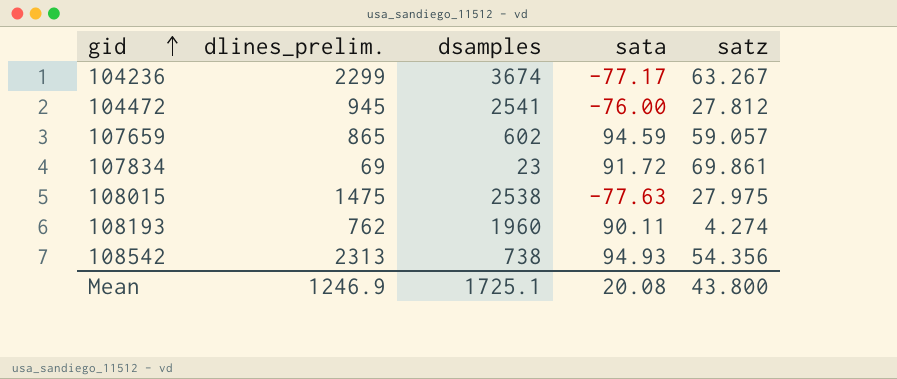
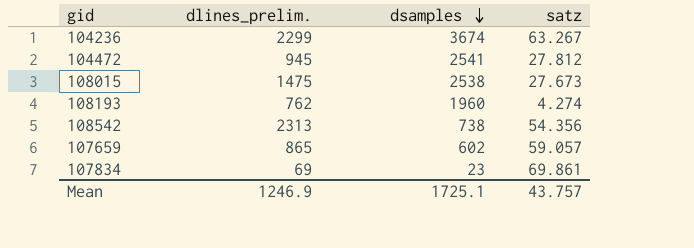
row order: gid ascending -> dsamples descending
column sata | position: 4 -> none
108015 | satz: 27.975 -> 27.673
Mean | satz: 43.800 -> 43.757

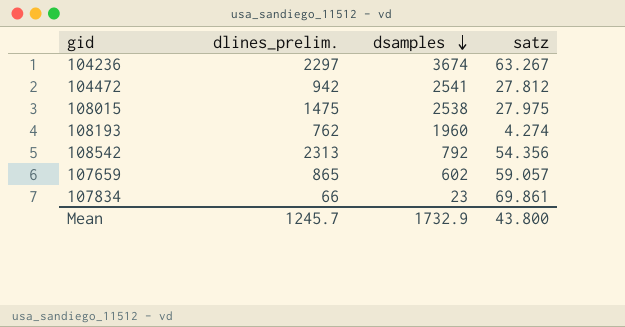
104236 | dlines_prelim.: 2299 -> 2297
104472 | dlines_prelim.: 945 -> 942
108015 | satz: 27.673 -> 27.975
108542 | dsamples: 738 -> 792
107834 | dlines_prelim.: 69 -> 66
Mean | dlines_prelim.: 1246.9 -> 1245.7
Mean | dsamples: 1725.1 -> 1732.9
Mean | satz: 43.757 -> 43.800

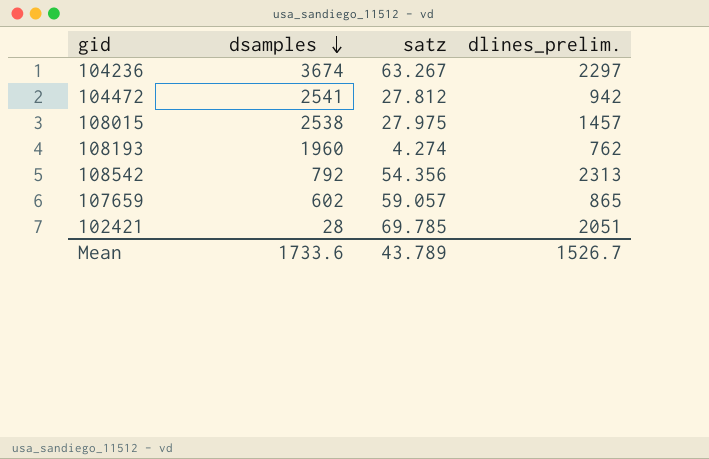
column dlines_prelim. | position: 2 -> 4
row 107834: 66 | 23 | 69.861 -> none
108015 | dlines_prelim.: 1475 -> 1457
row 102421: none -> 28 | 69.785 | 2051
Mean | dsamples: 1732.9 -> 1733.6
Mean | satz: 43.800 -> 43.789
Mean | dlines_prelim.: 1245.7 -> 1526.7

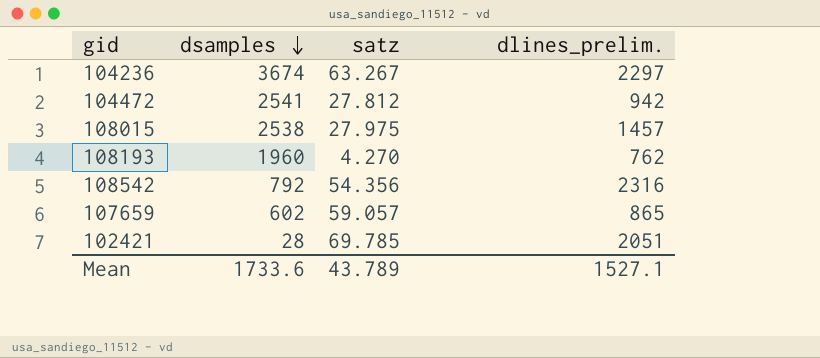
108193 | satz: 4.274 -> 4.270
108542 | dlines_prelim.: 2313 -> 2316
Mean | dlines_prelim.: 1526.7 -> 1527.1

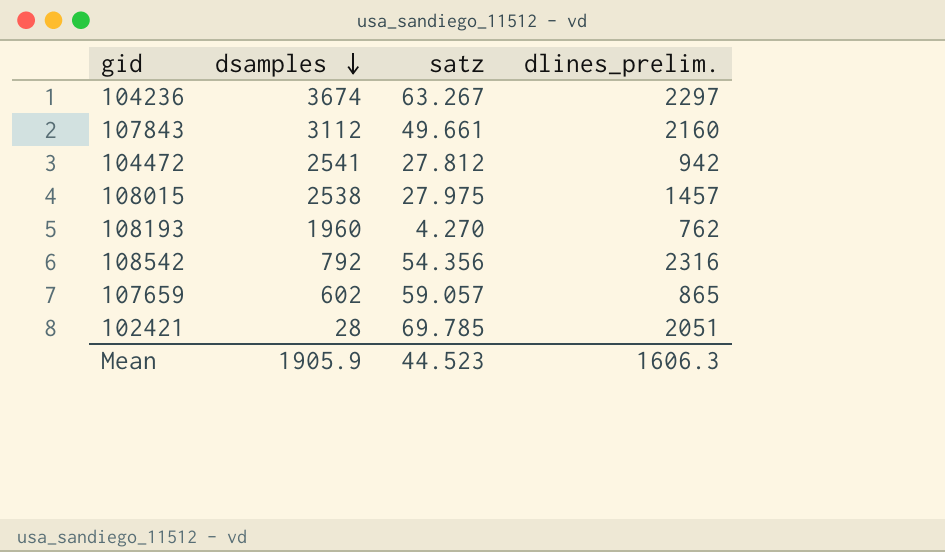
row 107843: none -> 3112 | 49.661 | 2160
Mean | dsamples: 1733.6 -> 1905.9
Mean | satz: 43.789 -> 44.523
Mean | dlines_prelim.: 1527.1 -> 1606.3

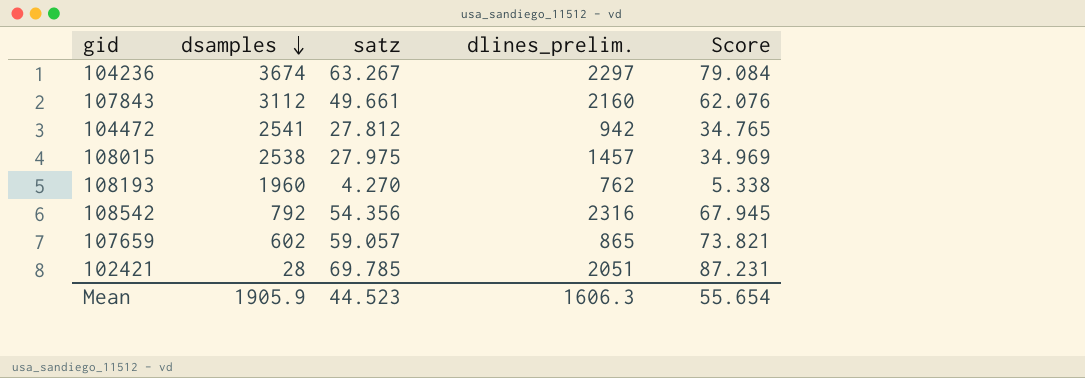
column Score | formula: none -> [satz] * 1.25

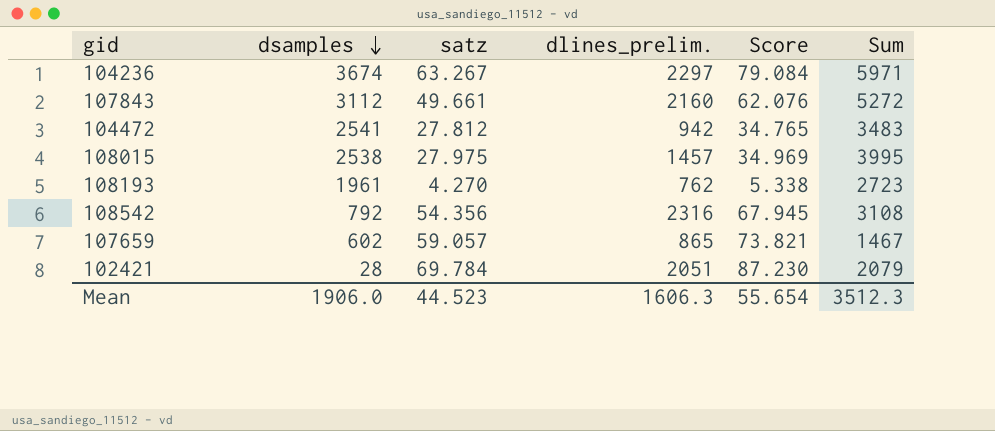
column Sum | formula: none -> [dsamples] + [dlines_prelim.]
108193 | dsamples: 1960 -> 1961
102421 | satz: 69.785 -> 69.784
102421 | Score: 87.231 -> 87.230
Mean | dsamples: 1905.9 -> 1906.0

